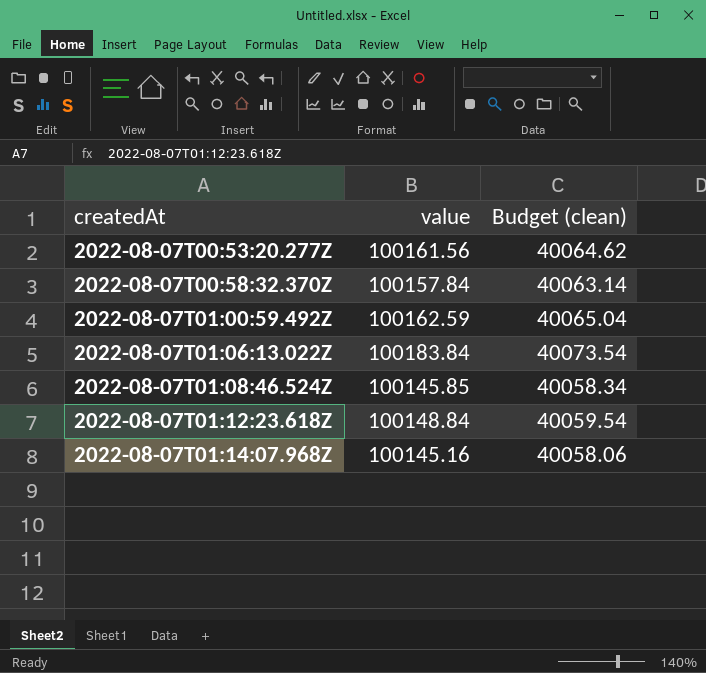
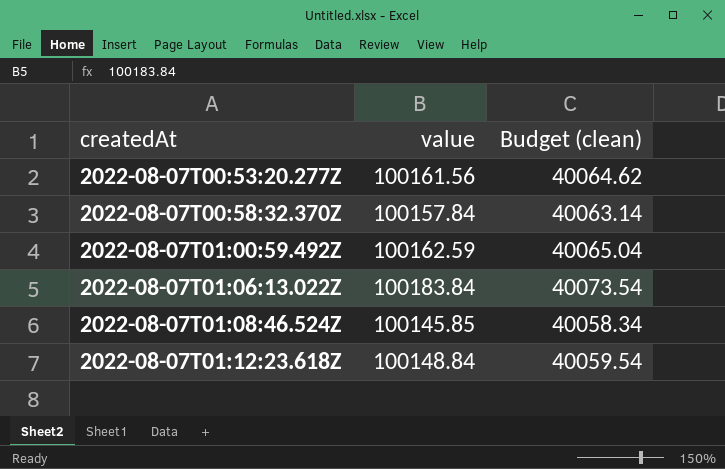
row 2022-08-07T01:14:07.968Z: 100145.16 | 40058.06 -> none

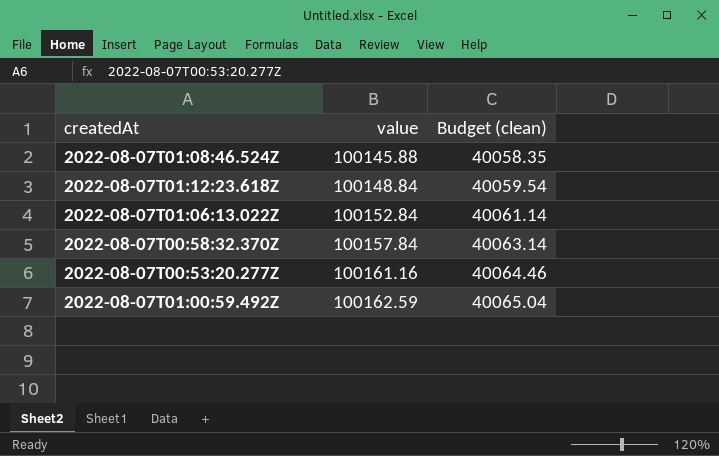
row order: createdAt ascending -> value ascending
2022-08-07T01:08:46.524Z | value: 100145.85 -> 100145.88
2022-08-07T01:08:46.524Z | Budget (clean): 40058.34 -> 40058.35
2022-08-07T01:06:13.022Z | value: 100183.84 -> 100152.84
2022-08-07T01:06:13.022Z | Budget (clean): 40073.54 -> 40061.14
2022-08-07T00:53:20.277Z | value: 100161.56 -> 100161.16
2022-08-07T00:53:20.277Z | Budget (clean): 40064.62 -> 40064.46

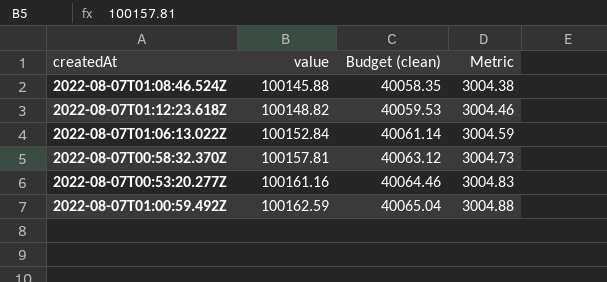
column Metric | formula: none -> [value] * 0.03
2022-08-07T01:12:23.618Z | value: 100148.84 -> 100148.82
2022-08-07T01:12:23.618Z | Budget (clean): 40059.54 -> 40059.53
2022-08-07T00:58:32.370Z | value: 100157.84 -> 100157.81
2022-08-07T00:58:32.370Z | Budget (clean): 40063.14 -> 40063.12

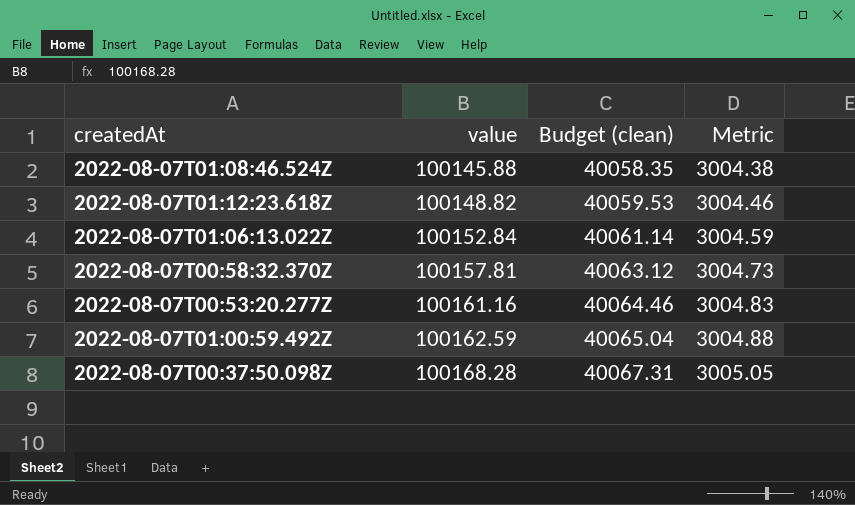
row 2022-08-07T00:37:50.098Z: none -> 100168.28 | 40067.31 | 3005.05

